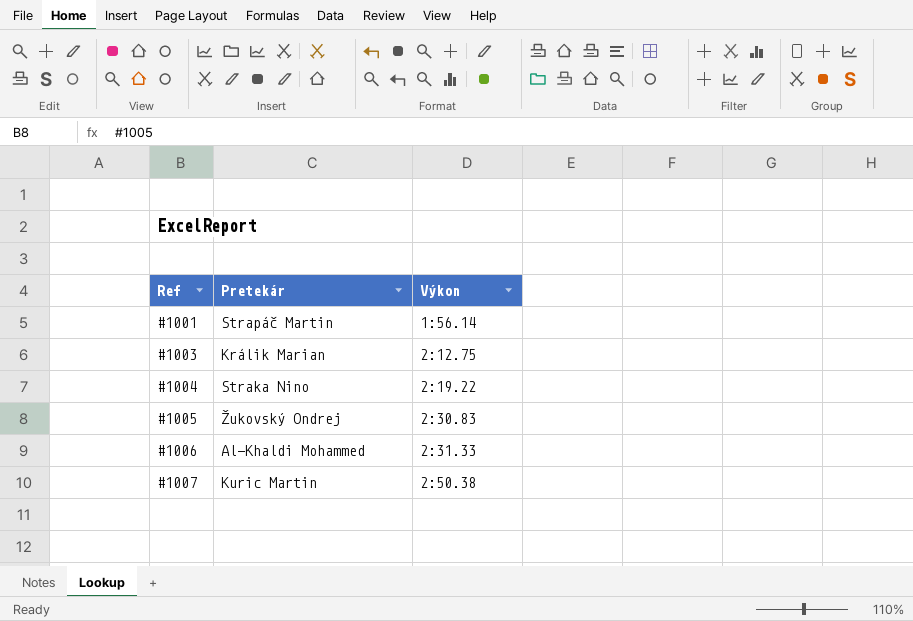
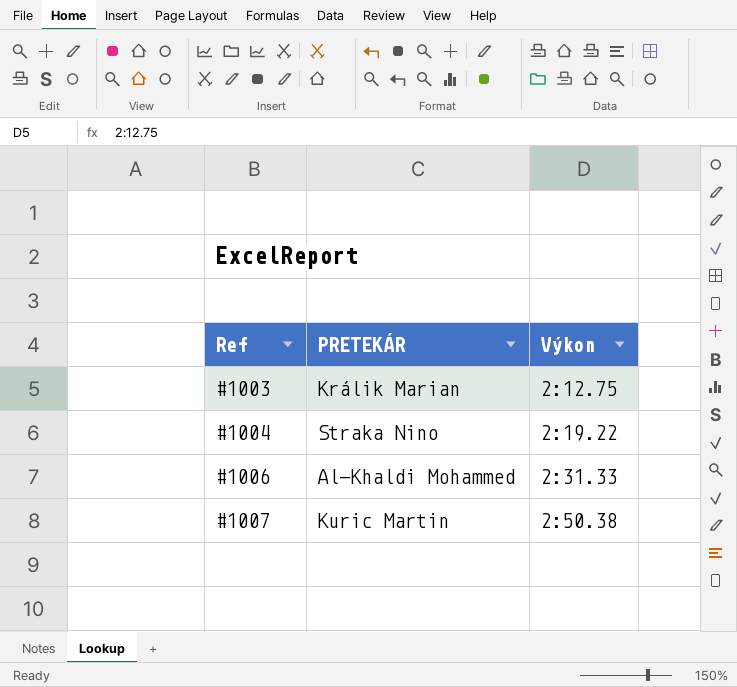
column name: Pretekár -> PRETEKÁR
row #1001: Strapáč Martin | 1:56.14 -> none
row #1005: Žukovský Ondrej | 2:30.83 -> none

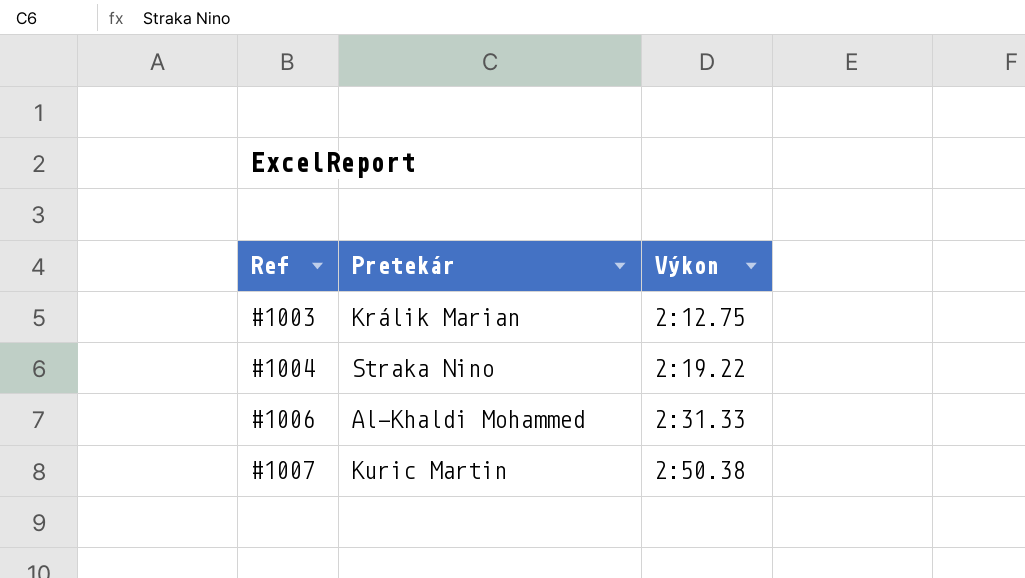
column name: PRETEKÁR -> Pretekár

